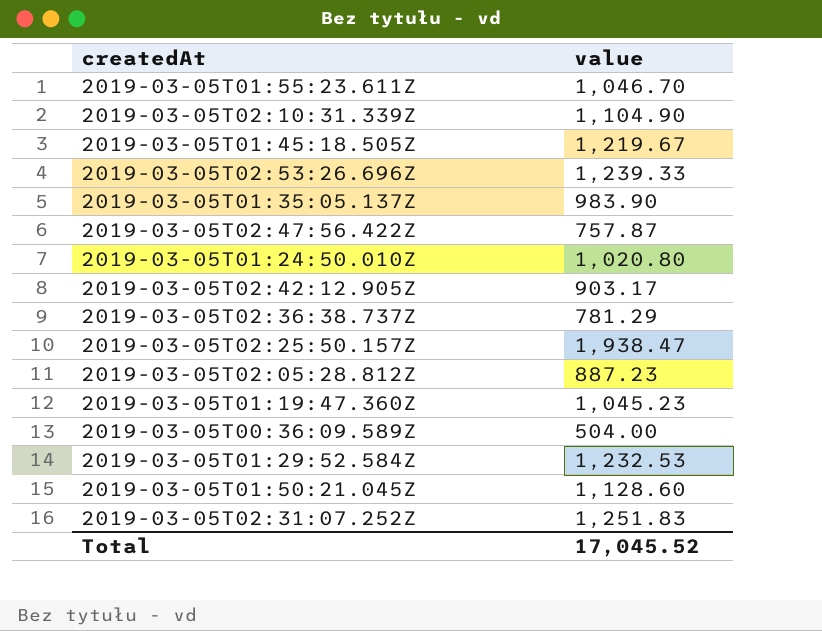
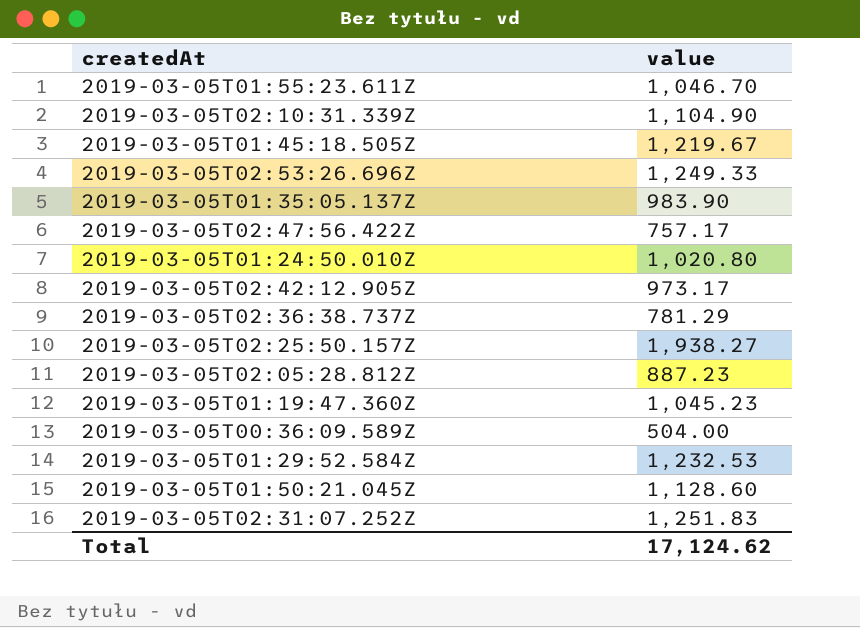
2019-03-05T02:53:26.696Z | value: 1,239.33 -> 1,249.33
2019-03-05T02:47:56.422Z | value: 757.87 -> 757.17
2019-03-05T02:42:12.905Z | value: 903.17 -> 973.17
2019-03-05T02:25:50.157Z | value: 1,938.47 -> 1,938.27
Total | value: 17,045.52 -> 17,124.62

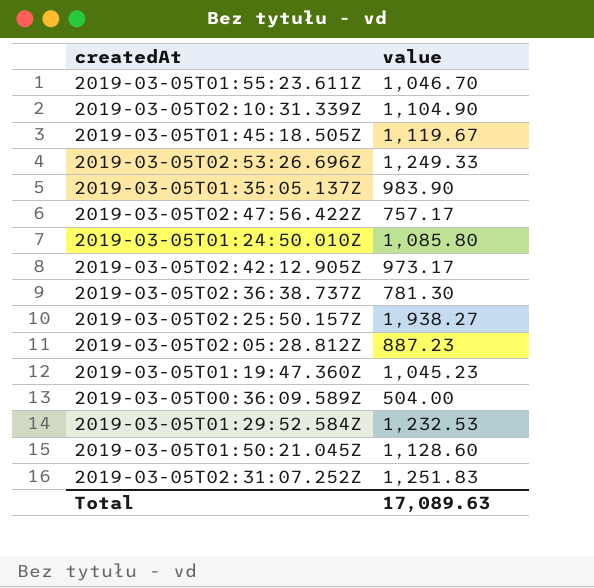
2019-03-05T01:45:18.505Z | value: 1,219.67 -> 1,119.67
2019-03-05T01:24:50.010Z | value: 1,020.80 -> 1,085.80
2019-03-05T02:36:38.737Z | value: 781.29 -> 781.30
Total | value: 17,124.62 -> 17,089.63

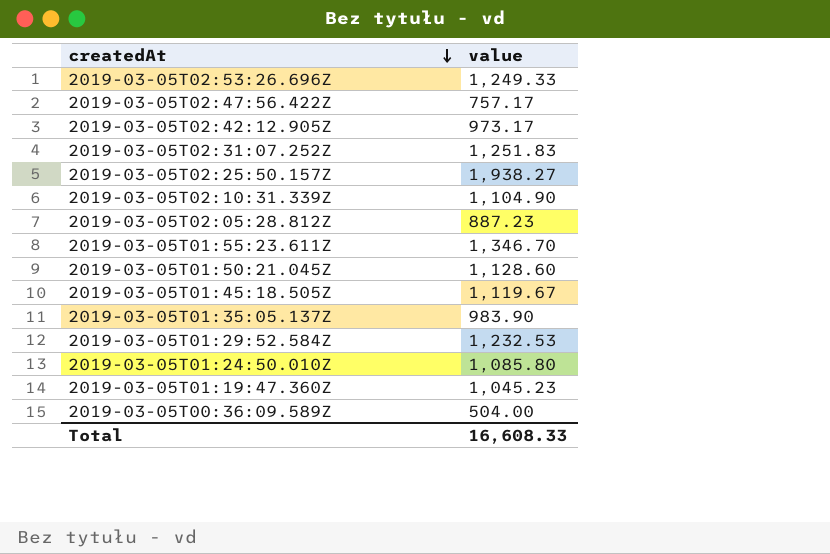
row order: none -> createdAt descending
row 2019-03-05T02:36:38.737Z: 781.30 -> none
2019-03-05T01:55:23.611Z | value: 1,046.70 -> 1,346.70
Total | value: 17,089.63 -> 16,608.33

